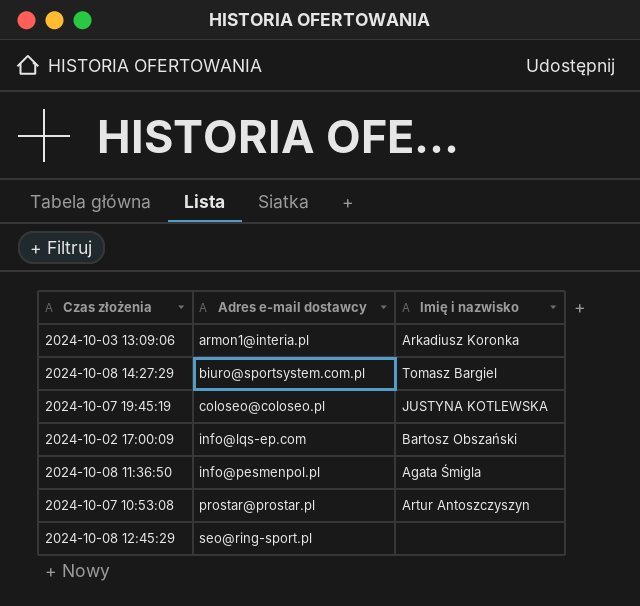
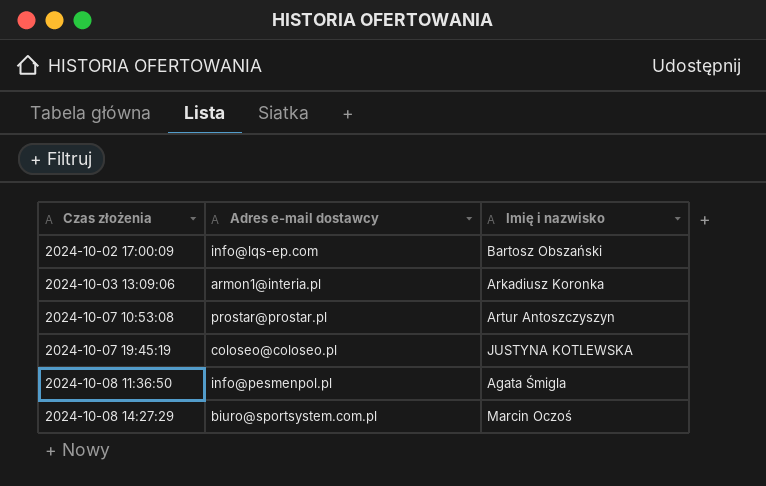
row order: Adres e-mail dostawcy ascending -> Czas złożenia ascending
row 2024-10-08 12:45:29: seo@ring-sport.pl | none -> none
2024-10-08 14:27:29 | Imię i nazwisko: Tomasz Bargiel -> Marcin Oczoś

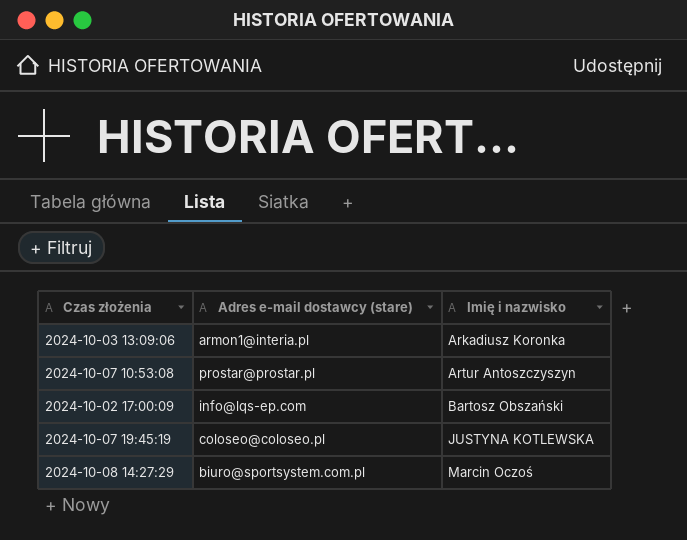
row order: Czas złożenia ascending -> Imię i nazwisko ascending
column name: Adres e-mail dostawcy -> Adres e-mail dostawcy (stare)
row 2024-10-08 11:36:50: info@pesmenpol.pl | Agata Śmigla -> none

